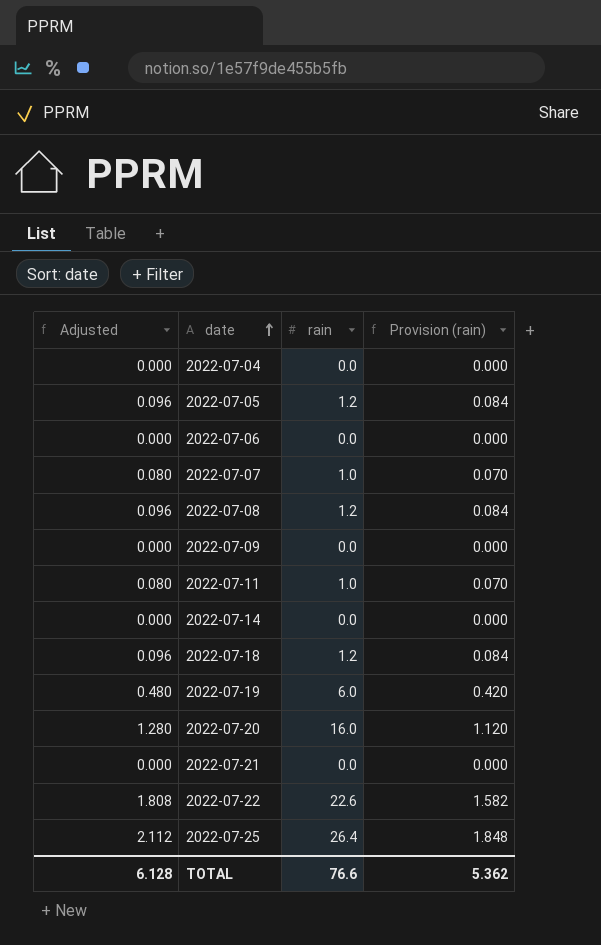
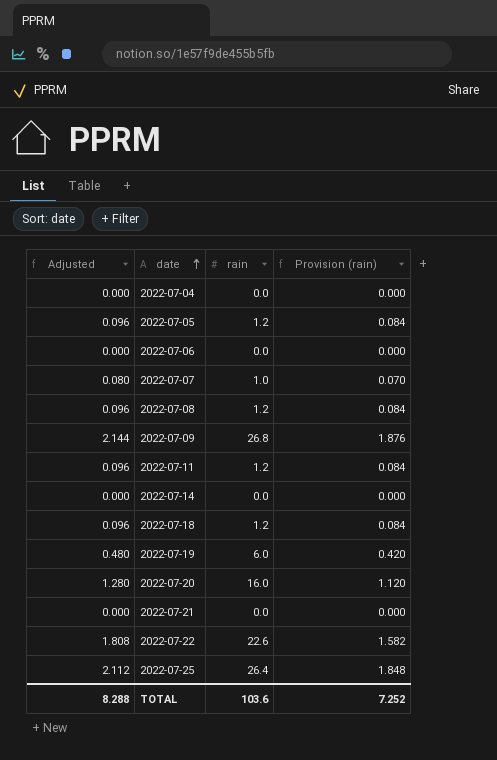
2022-07-09 | Adjusted: 0.000 -> 2.144
2022-07-09 | rain: 0.0 -> 26.8
2022-07-09 | Provision (rain): 0.000 -> 1.876
2022-07-11 | Adjusted: 0.080 -> 0.096
2022-07-11 | rain: 1.0 -> 1.2
2022-07-11 | Provision (rain): 0.070 -> 0.084
TOTAL | Adjusted: 6.128 -> 8.288
TOTAL | rain: 76.6 -> 103.6
TOTAL | Provision (rain): 5.362 -> 7.252

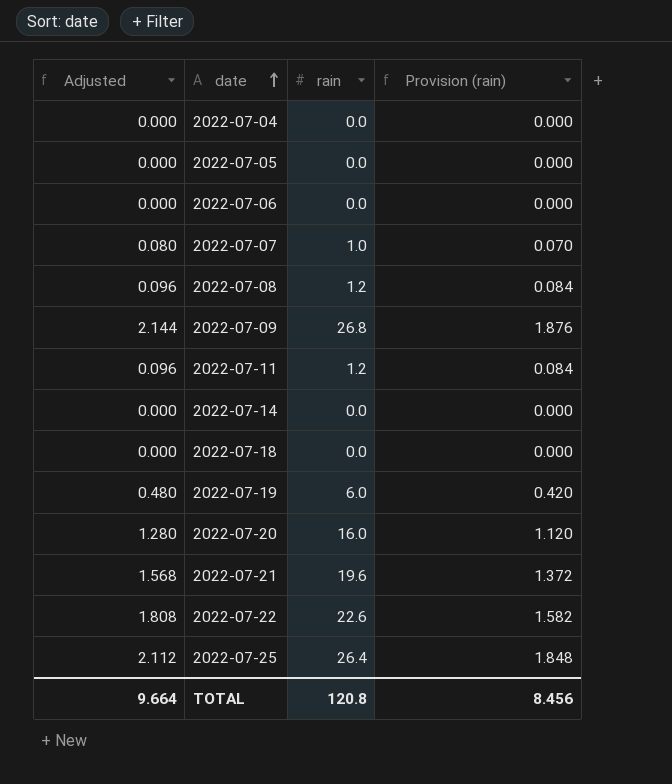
2022-07-05 | Adjusted: 0.096 -> 0.000
2022-07-05 | rain: 1.2 -> 0.0
2022-07-05 | Provision (rain): 0.084 -> 0.000
2022-07-18 | Adjusted: 0.096 -> 0.000
2022-07-18 | rain: 1.2 -> 0.0
2022-07-18 | Provision (rain): 0.084 -> 0.000
2022-07-21 | Adjusted: 0.000 -> 1.568
2022-07-21 | rain: 0.0 -> 19.6
2022-07-21 | Provision (rain): 0.000 -> 1.372
TOTAL | Adjusted: 8.288 -> 9.664
TOTAL | rain: 103.6 -> 120.8
TOTAL | Provision (rain): 7.252 -> 8.456

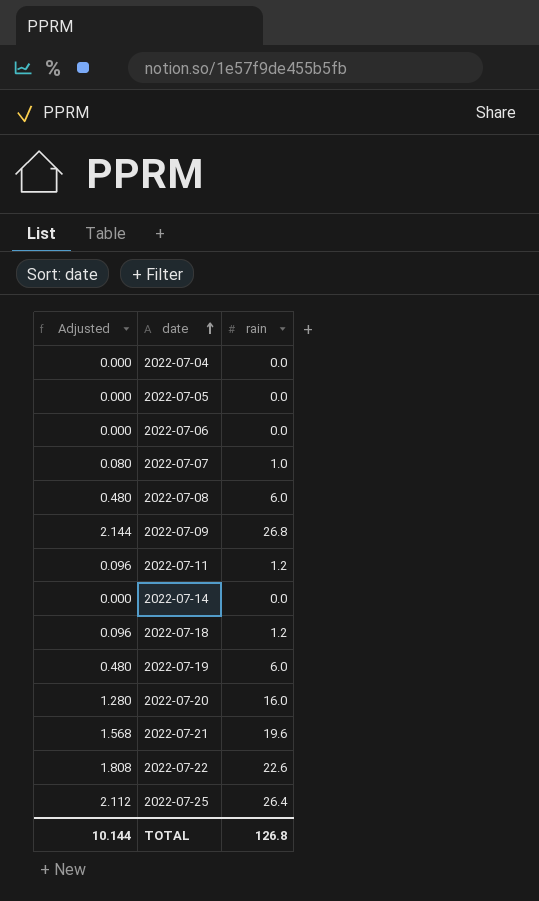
column Provision (rain) | formula: [rain] * 0.07 -> none
2022-07-08 | Adjusted: 0.096 -> 0.480
2022-07-08 | rain: 1.2 -> 6.0
2022-07-18 | Adjusted: 0.000 -> 0.096
2022-07-18 | rain: 0.0 -> 1.2
TOTAL | Adjusted: 9.664 -> 10.144
TOTAL | rain: 120.8 -> 126.8

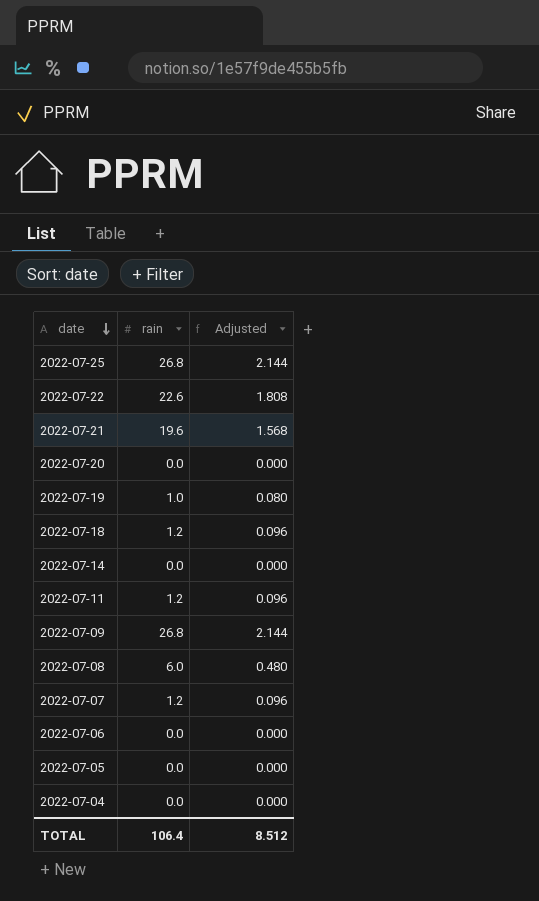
row order: date ascending -> date descending
column Adjusted | position: 1 -> 3
2022-07-25 | rain: 26.4 -> 26.8
2022-07-25 | Adjusted: 2.112 -> 2.144
2022-07-20 | rain: 16.0 -> 0.0
2022-07-20 | Adjusted: 1.280 -> 0.000
2022-07-19 | rain: 6.0 -> 1.0
2022-07-19 | Adjusted: 0.480 -> 0.080
2022-07-07 | rain: 1.0 -> 1.2
2022-07-07 | Adjusted: 0.080 -> 0.096
TOTAL | rain: 126.8 -> 106.4
TOTAL | Adjusted: 10.144 -> 8.512

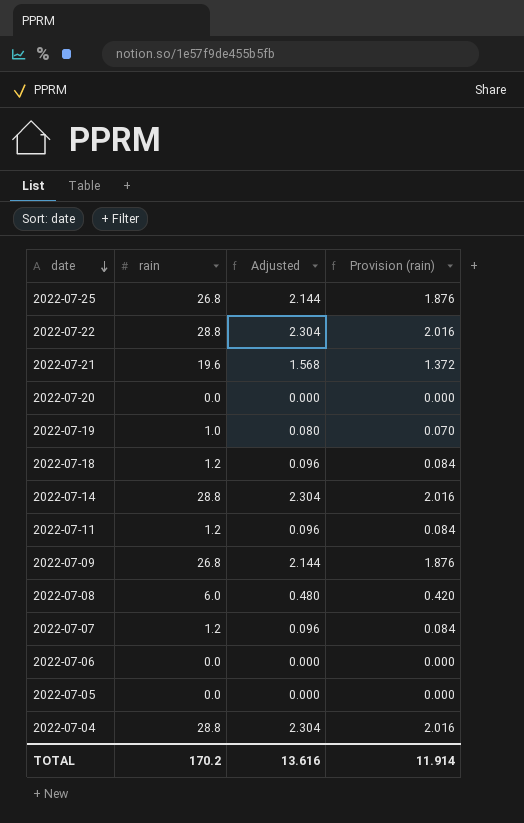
column Provision (rain) | formula: none -> [rain] * 0.07
2022-07-22 | rain: 22.6 -> 28.8
2022-07-22 | Adjusted: 1.808 -> 2.304
2022-07-14 | rain: 0.0 -> 28.8
2022-07-14 | Adjusted: 0.000 -> 2.304
2022-07-04 | rain: 0.0 -> 28.8
2022-07-04 | Adjusted: 0.000 -> 2.304
TOTAL | rain: 106.4 -> 170.2
TOTAL | Adjusted: 8.512 -> 13.616

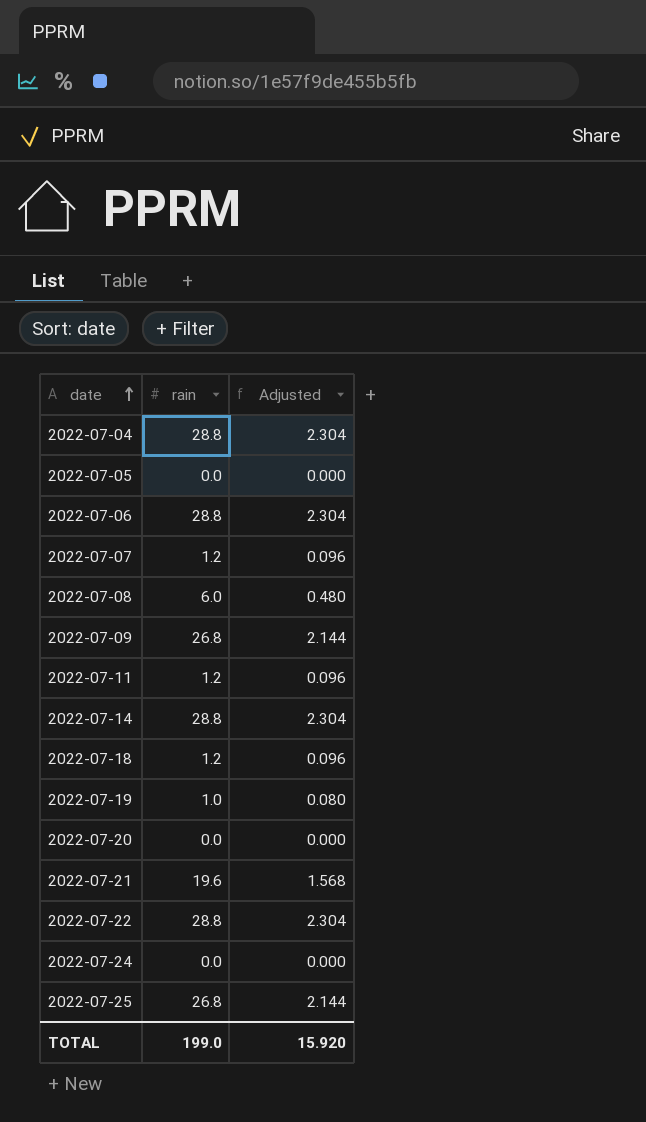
row order: date descending -> date ascending
column Provision (rain) | formula: [rain] * 0.07 -> none
2022-07-06 | rain: 0.0 -> 28.8
2022-07-06 | Adjusted: 0.000 -> 2.304
row 2022-07-24: none -> 0.0 | 0.000
TOTAL | rain: 170.2 -> 199.0
TOTAL | Adjusted: 13.616 -> 15.920

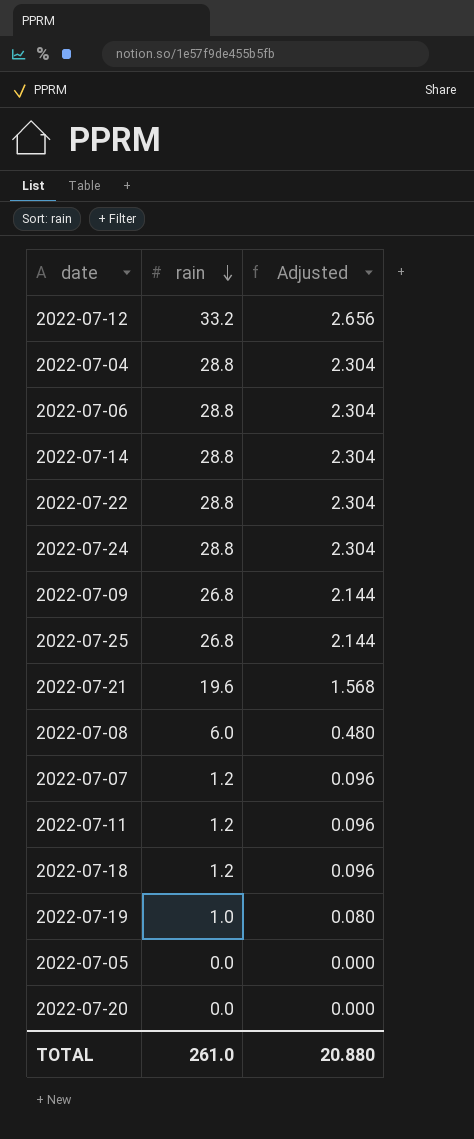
row order: date ascending -> rain descending
row 2022-07-12: none -> 33.2 | 2.656
2022-07-24 | rain: 0.0 -> 28.8
2022-07-24 | Adjusted: 0.000 -> 2.304
TOTAL | rain: 199.0 -> 261.0
TOTAL | Adjusted: 15.920 -> 20.880

